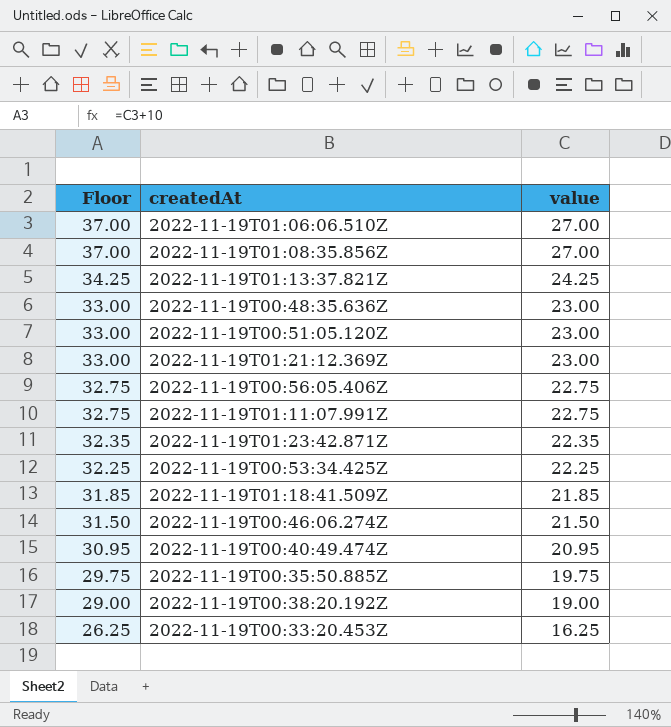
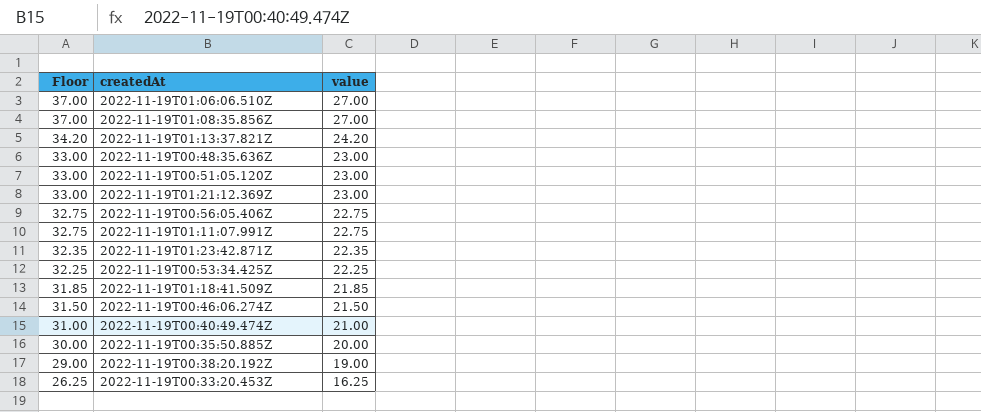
2022-11-19T01:13:37.821Z | Floor: 34.25 -> 34.20
2022-11-19T01:13:37.821Z | value: 24.25 -> 24.20
2022-11-19T00:40:49.474Z | Floor: 30.95 -> 31.00
2022-11-19T00:40:49.474Z | value: 20.95 -> 21.00
2022-11-19T00:35:50.885Z | Floor: 29.75 -> 30.00
2022-11-19T00:35:50.885Z | value: 19.75 -> 20.00

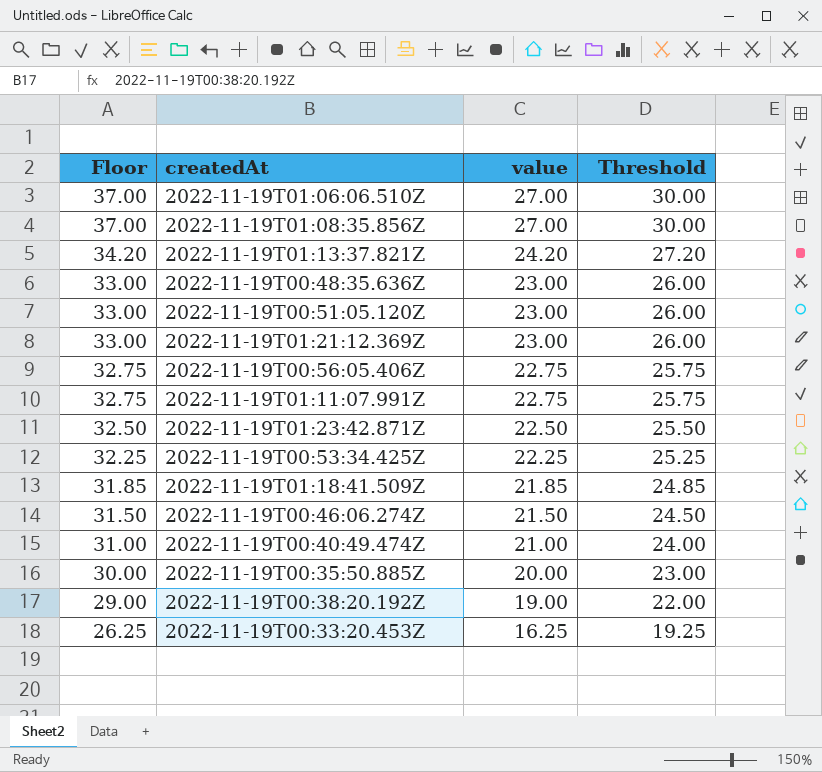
column Threshold | formula: none -> [value] + 3
2022-11-19T01:23:42.871Z | Floor: 32.35 -> 32.50
2022-11-19T01:23:42.871Z | value: 22.35 -> 22.50

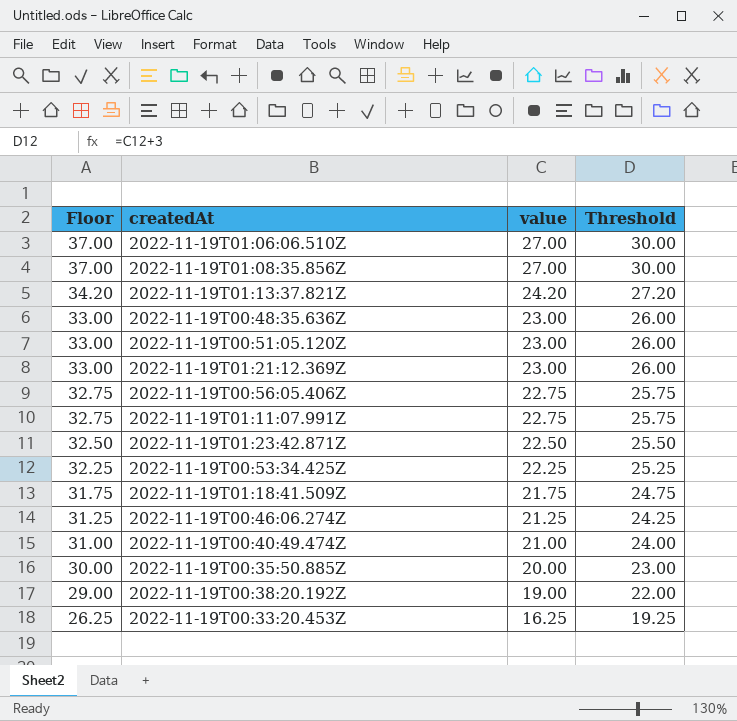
2022-11-19T01:18:41.509Z | Floor: 31.85 -> 31.75
2022-11-19T01:18:41.509Z | value: 21.85 -> 21.75
2022-11-19T01:18:41.509Z | Threshold: 24.85 -> 24.75
2022-11-19T00:46:06.274Z | Floor: 31.50 -> 31.25
2022-11-19T00:46:06.274Z | value: 21.50 -> 21.25
2022-11-19T00:46:06.274Z | Threshold: 24.50 -> 24.25

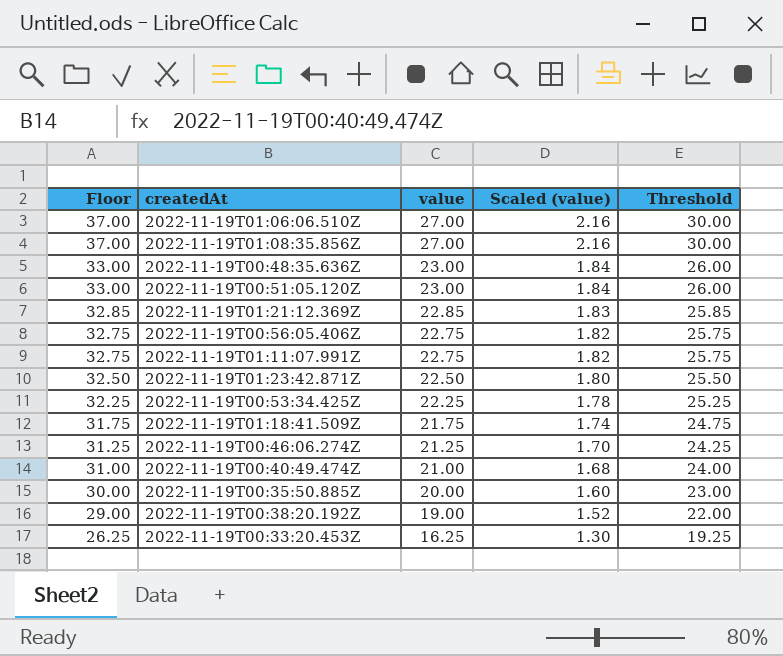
column Scaled (value) | formula: none -> [value] * 0.08
row 2022-11-19T01:13:37.821Z: 34.20 | 24.20 | 27.20 -> none
2022-11-19T01:21:12.369Z | Floor: 33.00 -> 32.85
2022-11-19T01:21:12.369Z | value: 23.00 -> 22.85
2022-11-19T01:21:12.369Z | Threshold: 26.00 -> 25.85

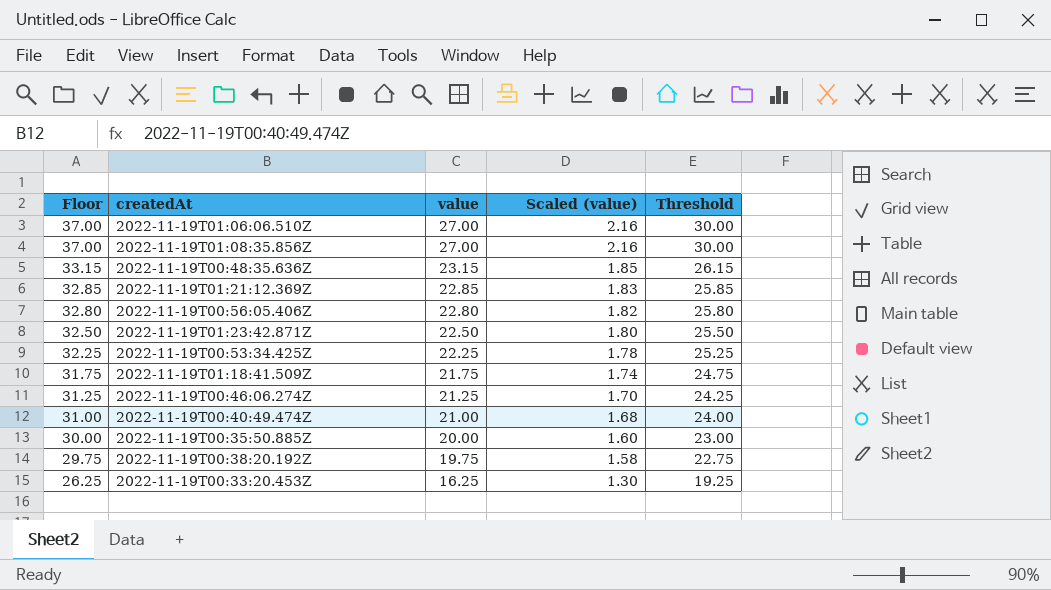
row 2022-11-19T00:51:05.120Z: 33.00 | 23.00 | 1.84 | 26.00 -> none
row 2022-11-19T01:11:07.991Z: 32.75 | 22.75 | 1.82 | 25.75 -> none
2022-11-19T00:48:35.636Z | Floor: 33.00 -> 33.15
2022-11-19T00:48:35.636Z | value: 23.00 -> 23.15
2022-11-19T00:48:35.636Z | Scaled (value): 1.84 -> 1.85
2022-11-19T00:48:35.636Z | Threshold: 26.00 -> 26.15
2022-11-19T00:56:05.406Z | Floor: 32.75 -> 32.80
2022-11-19T00:56:05.406Z | value: 22.75 -> 22.80
2022-11-19T00:56:05.406Z | Threshold: 25.75 -> 25.80
2022-11-19T00:38:20.192Z | Floor: 29.00 -> 29.75
2022-11-19T00:38:20.192Z | value: 19.00 -> 19.75
2022-11-19T00:38:20.192Z | Scaled (value): 1.52 -> 1.58
2022-11-19T00:38:20.192Z | Threshold: 22.00 -> 22.75

